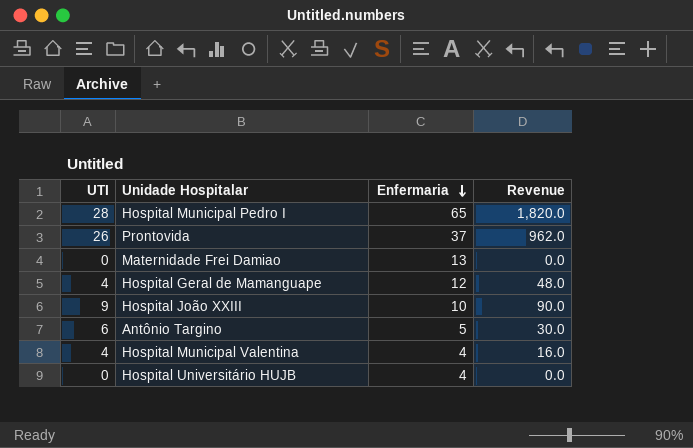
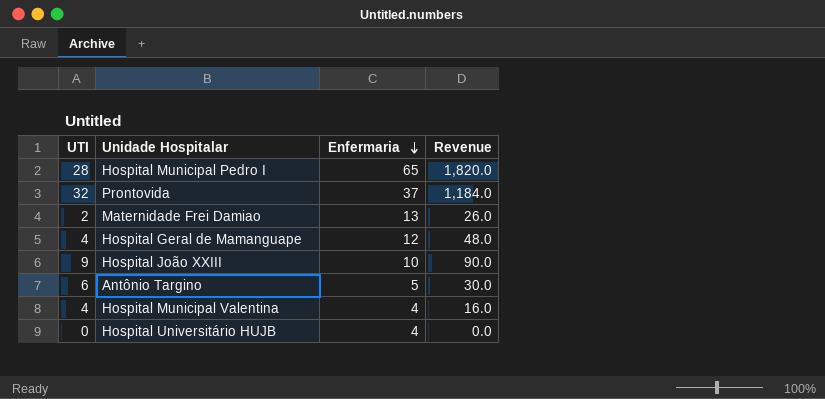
Prontovida | UTI: 26 -> 32
Prontovida | Revenue: 962.0 -> 1,184.0
Maternidade Frei Damiao | UTI: 0 -> 2
Maternidade Frei Damiao | Revenue: 0.0 -> 26.0

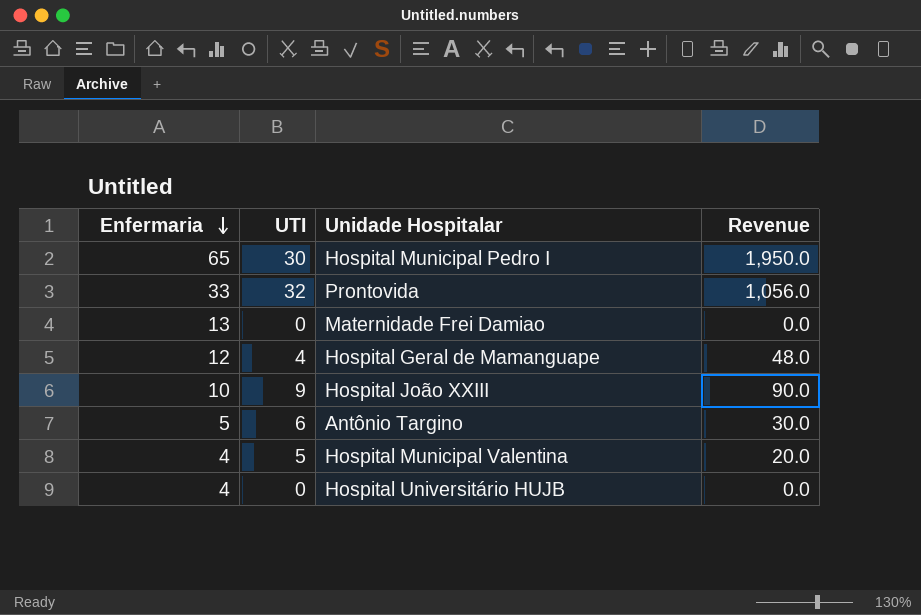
column Enfermaria | position: 3 -> 1
Hospital Municipal Pedro I | UTI: 28 -> 30
Hospital Municipal Pedro I | Revenue: 1,820.0 -> 1,950.0
Prontovida | Enfermaria: 37 -> 33
Prontovida | Revenue: 1,184.0 -> 1,056.0
Maternidade Frei Damiao | UTI: 2 -> 0
Maternidade Frei Damiao | Revenue: 26.0 -> 0.0
Hospital Municipal Valentina | UTI: 4 -> 5
Hospital Municipal Valentina | Revenue: 16.0 -> 20.0

